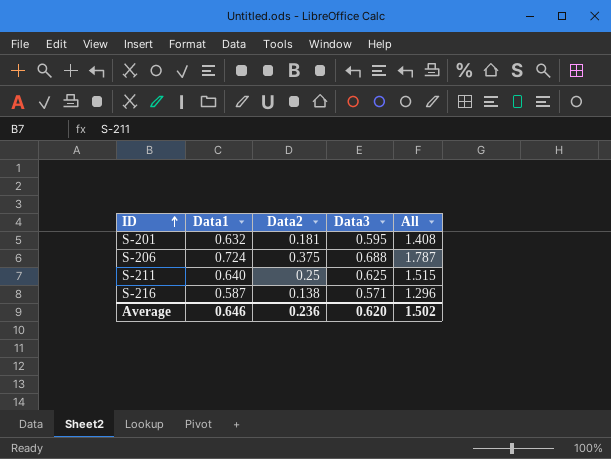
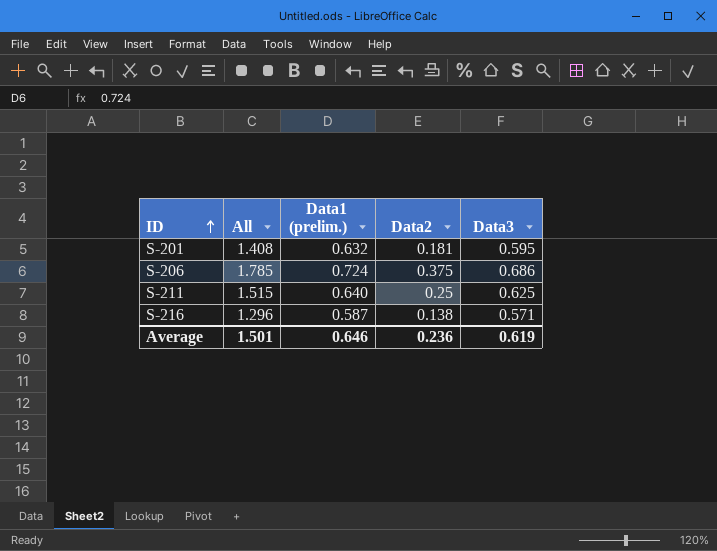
column All | position: 5 -> 2
column name: Data1 -> Data1 (prelim.)
S-206 | All: 1.787 -> 1.785
S-206 | Data3: 0.688 -> 0.686
Average | All: 1.502 -> 1.501
Average | Data3: 0.620 -> 0.619

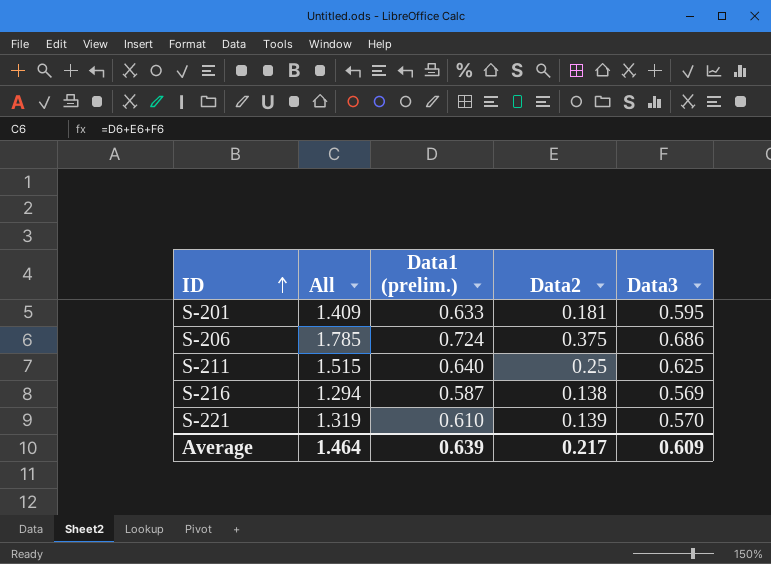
S-201 | All: 1.408 -> 1.409
S-201 | Data1 (prelim.): 0.632 -> 0.633
S-216 | All: 1.296 -> 1.294
S-216 | Data3: 0.571 -> 0.569
row S-221: none -> 1.319 | 0.610 | 0.139 | 0.570
Average | All: 1.501 -> 1.464
Average | Data1 (prelim.): 0.646 -> 0.639
Average | Data2: 0.236 -> 0.217
Average | Data3: 0.619 -> 0.609

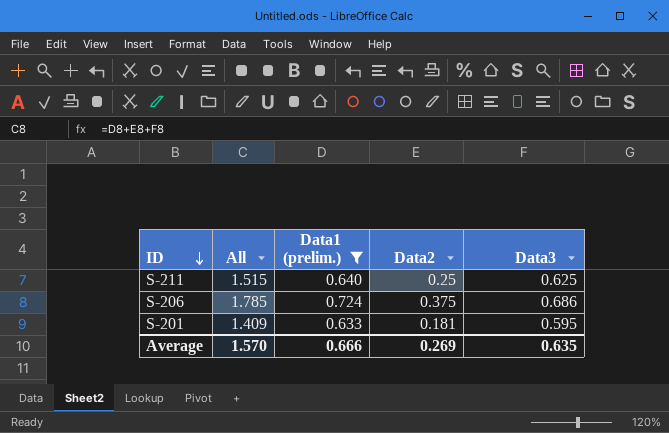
filter: none -> Data1 (prelim.) >= 0.633
row order: ID ascending -> ID descending
Average | All: 1.464 -> 1.570
Average | Data1 (prelim.): 0.639 -> 0.666
Average | Data2: 0.217 -> 0.269
Average | Data3: 0.609 -> 0.635

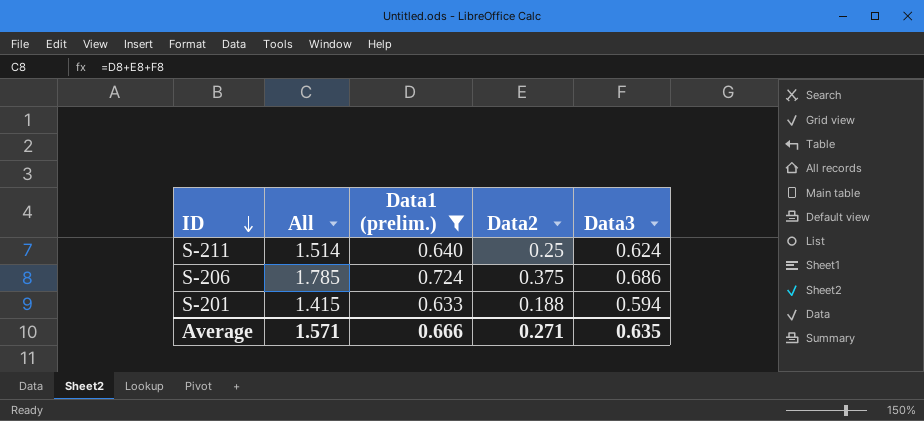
S-211 | All: 1.515 -> 1.514
S-211 | Data3: 0.625 -> 0.624
S-201 | All: 1.409 -> 1.415
S-201 | Data2: 0.181 -> 0.188
S-201 | Data3: 0.595 -> 0.594
Average | All: 1.570 -> 1.571
Average | Data2: 0.269 -> 0.271

